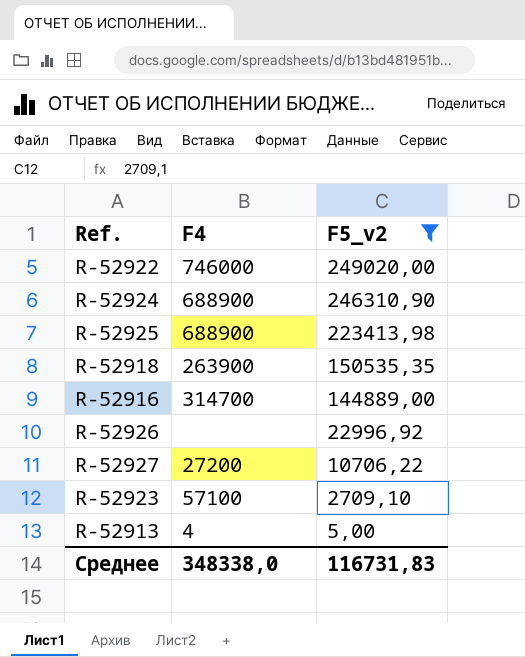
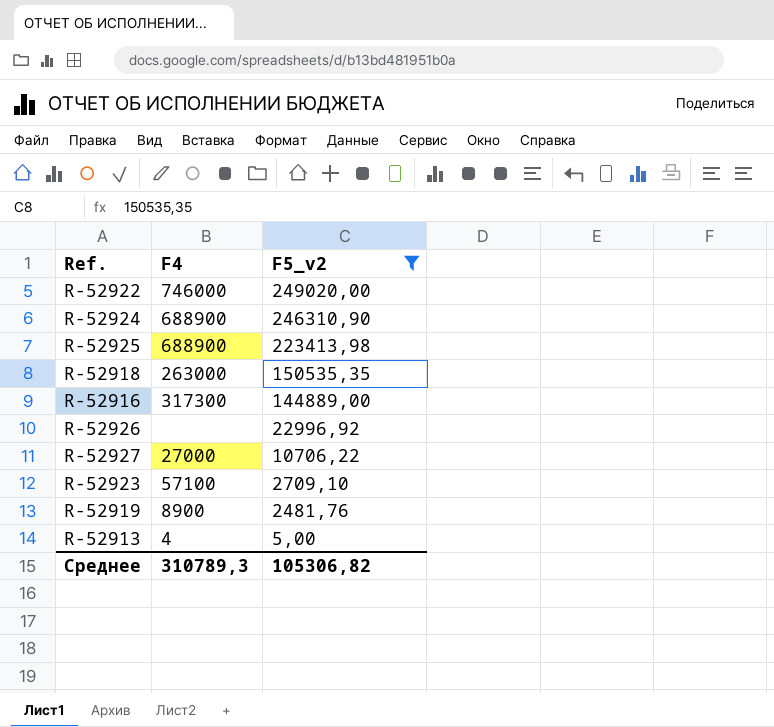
R-52918 | F4: 263900 -> 263000
R-52916 | F4: 314700 -> 317300
R-52927 | F4: 27200 -> 27000
row R-52919: none -> 8900 | 2481,76
Среднее | F4: 348338,0 -> 310789,3
Среднее | F5_v2: 116731,83 -> 105306,82

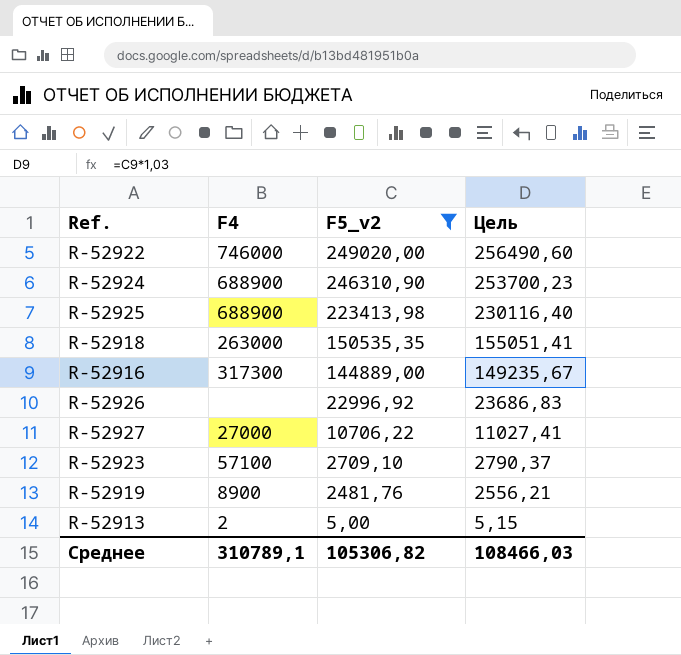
column Цель | formula: none -> [F5_v2] * 1,03
R-52913 | F4: 4 -> 2
Среднее | F4: 310789,3 -> 310789,1

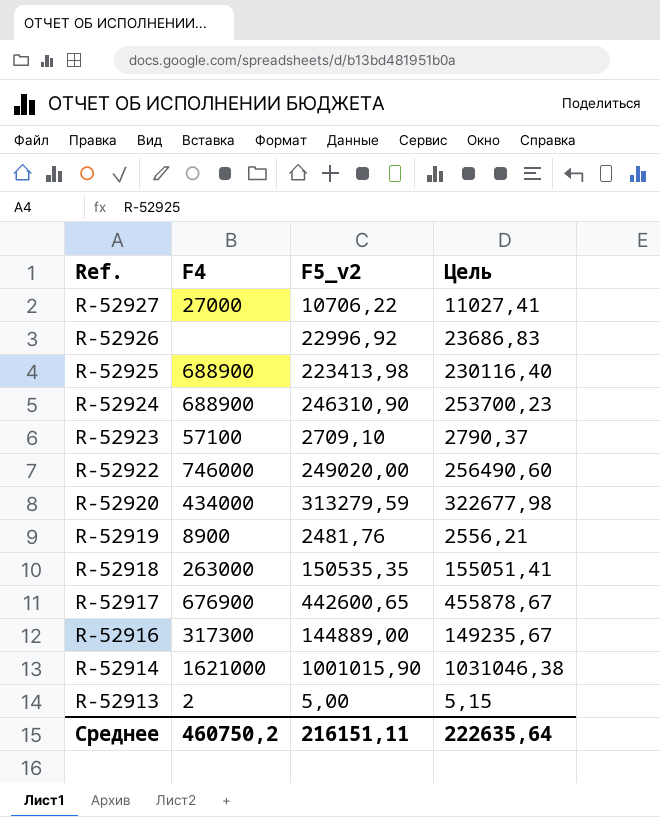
filter: F5_v2 <= 249020,00 -> none
row order: F5_v2 descending -> Ref. descending
Среднее | F4: 310789,1 -> 460750,2
Среднее | F5_v2: 105306,82 -> 216151,11
Среднее | Цель: 108466,03 -> 222635,64

